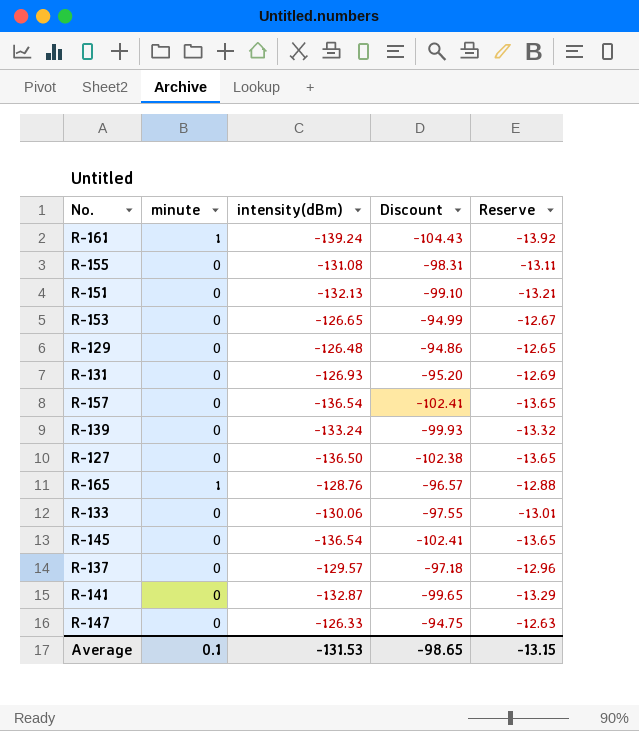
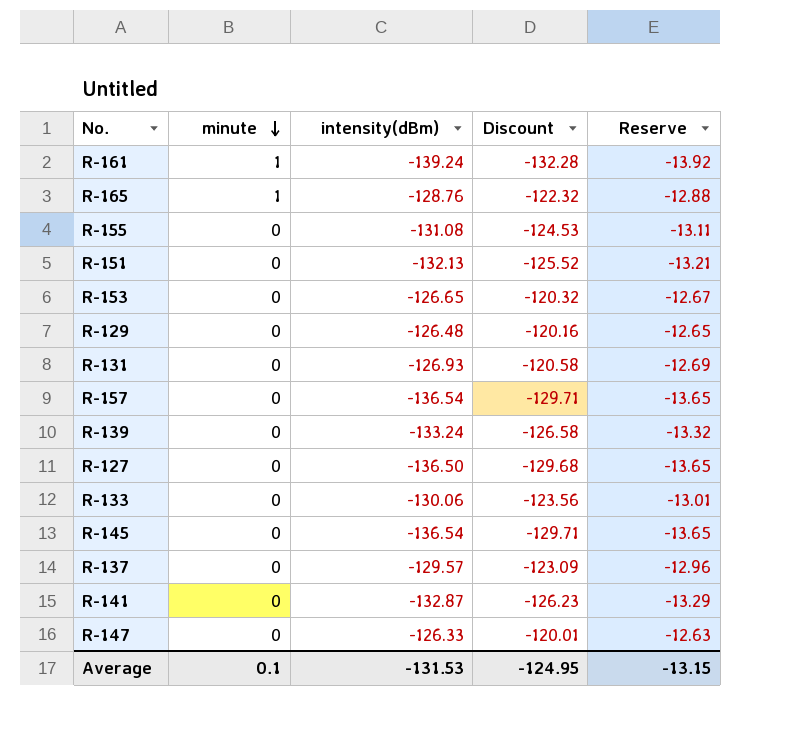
row order: none -> minute descending
column Discount | formula: [intensity(dBm)] * 0.75 -> [intensity(dBm)] * 0.95
Average | Discount: -98.65 -> -124.95

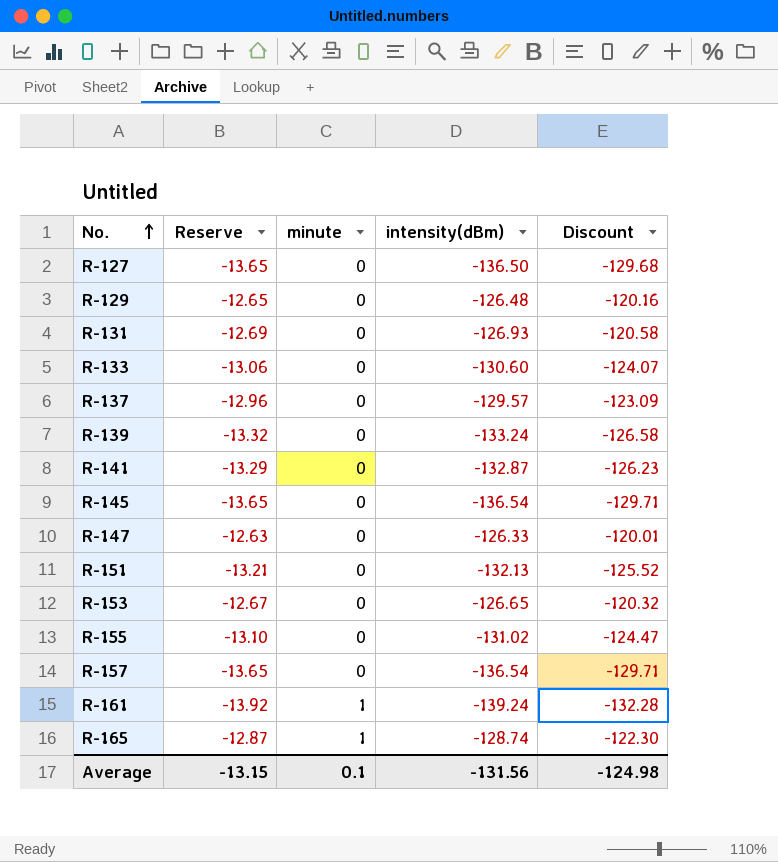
row order: minute descending -> No. ascending
column Reserve | position: 5 -> 2
R-133 | Reserve: -13.01 -> -13.06
R-133 | intensity(dBm): -130.06 -> -130.60
R-133 | Discount: -123.56 -> -124.07
R-155 | Reserve: -13.11 -> -13.10
R-155 | intensity(dBm): -131.08 -> -131.02
R-155 | Discount: -124.53 -> -124.47
R-165 | Reserve: -12.88 -> -12.87
R-165 | intensity(dBm): -128.76 -> -128.74
R-165 | Discount: -122.32 -> -122.30
Average | intensity(dBm): -131.53 -> -131.56
Average | Discount: -124.95 -> -124.98

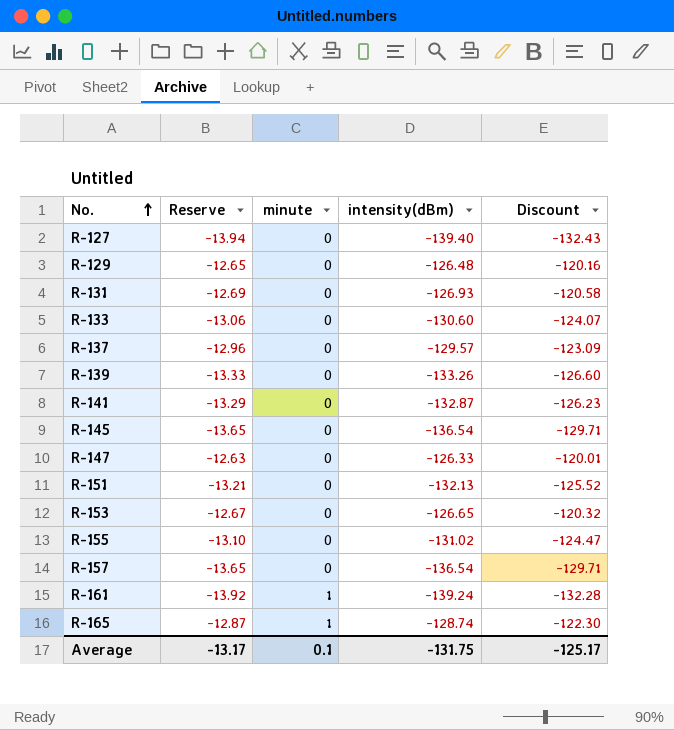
R-127 | Reserve: -13.65 -> -13.94
R-127 | intensity(dBm): -136.50 -> -139.40
R-127 | Discount: -129.68 -> -132.43
R-139 | Reserve: -13.32 -> -13.33
R-139 | intensity(dBm): -133.24 -> -133.26
R-139 | Discount: -126.58 -> -126.60
Average | Reserve: -13.15 -> -13.17
Average | intensity(dBm): -131.56 -> -131.75
Average | Discount: -124.98 -> -125.17

